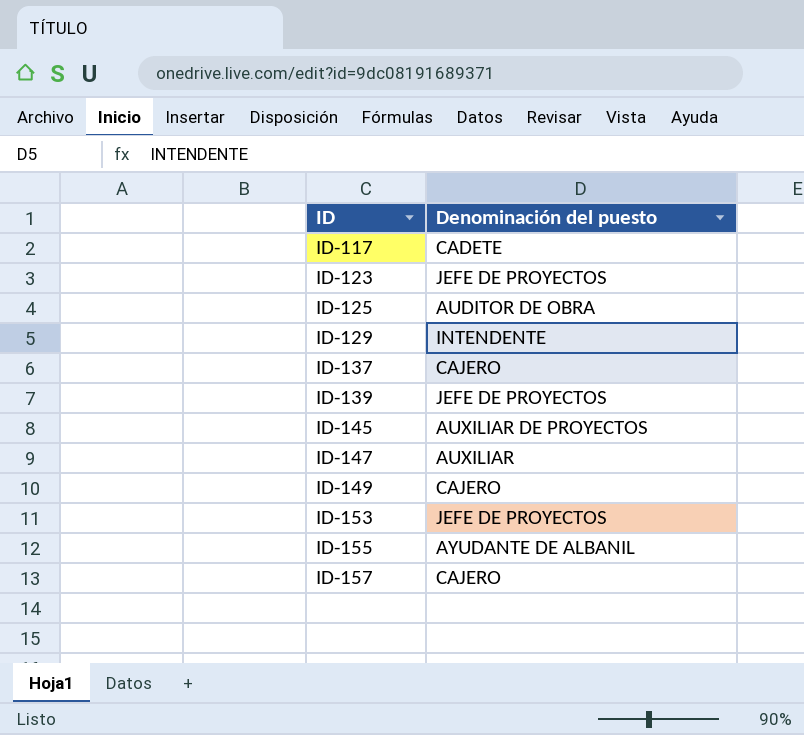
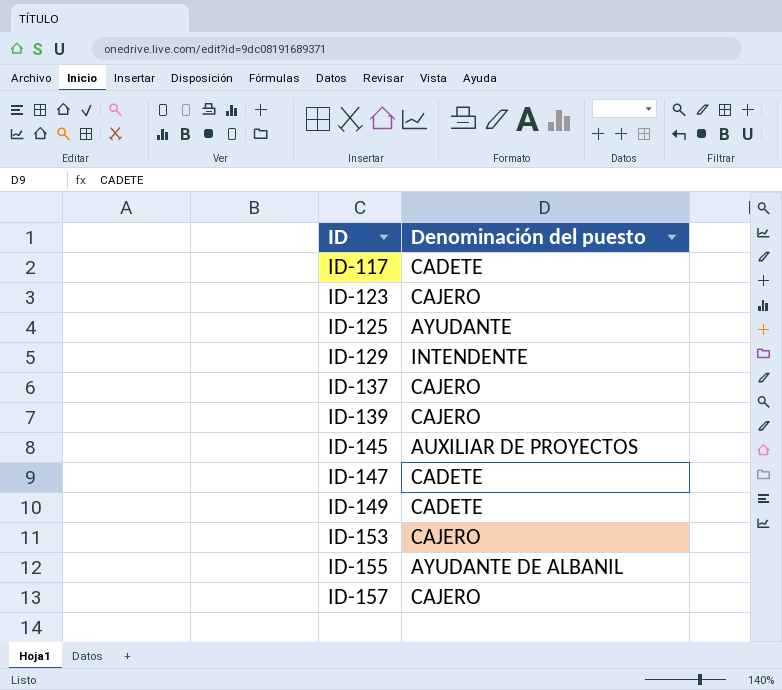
ID-123 | Denominación del puesto: JEFE DE PROYECTOS -> CAJERO
ID-125 | Denominación del puesto: AUDITOR DE OBRA -> AYUDANTE
ID-139 | Denominación del puesto: JEFE DE PROYECTOS -> CAJERO
ID-147 | Denominación del puesto: AUXILIAR -> CADETE
ID-149 | Denominación del puesto: CAJERO -> CADETE
ID-153 | Denominación del puesto: JEFE DE PROYECTOS -> CAJERO

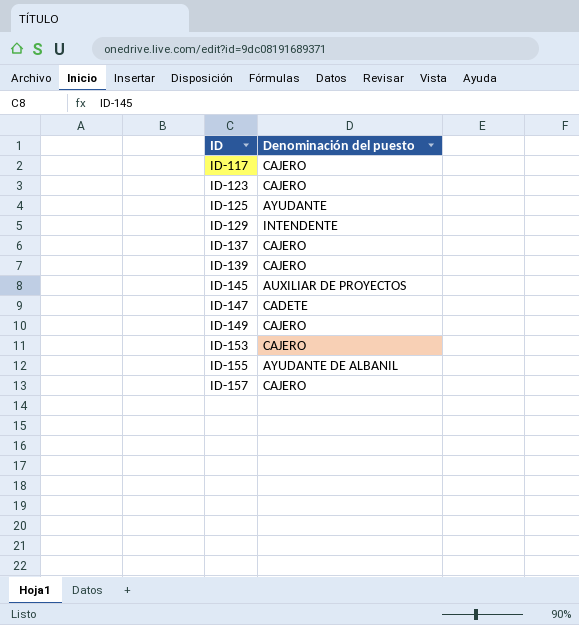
ID-117 | Denominación del puesto: CADETE -> CAJERO
ID-149 | Denominación del puesto: CADETE -> CAJERO

